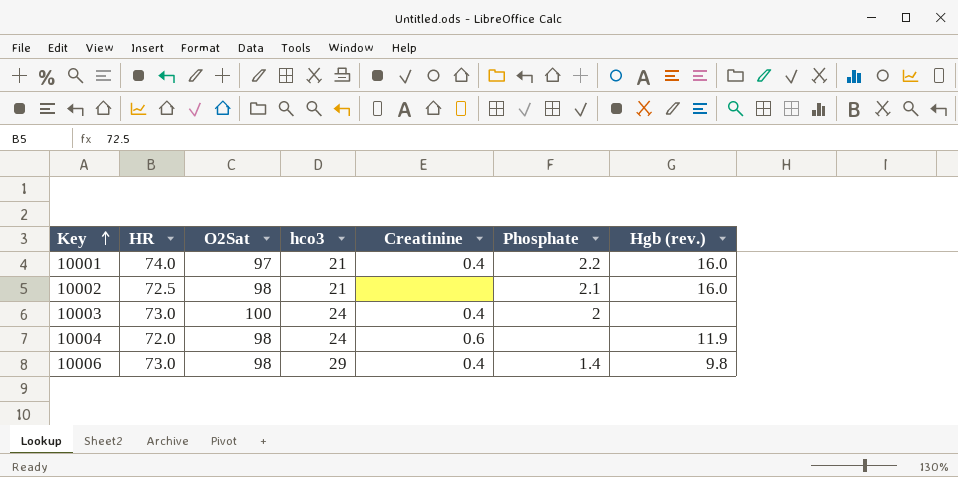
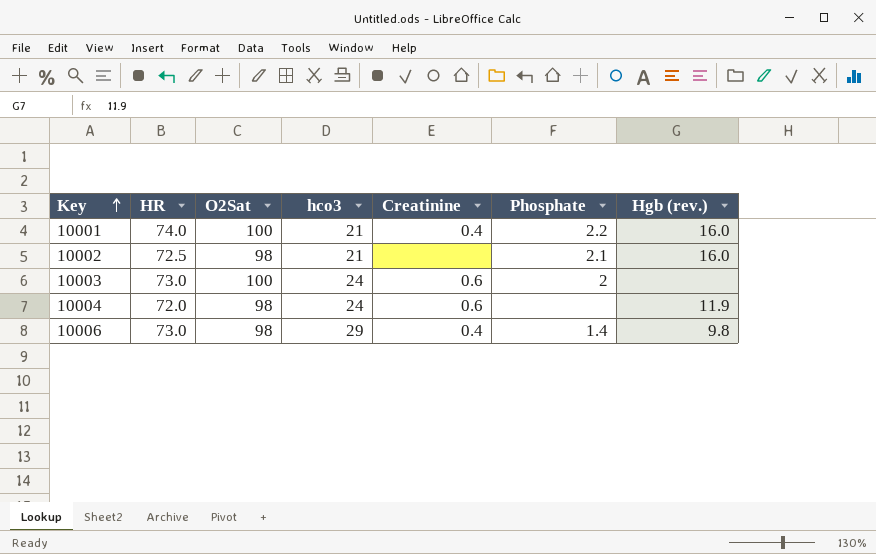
10001 | O2Sat: 97 -> 100
10003 | Creatinine: 0.4 -> 0.6

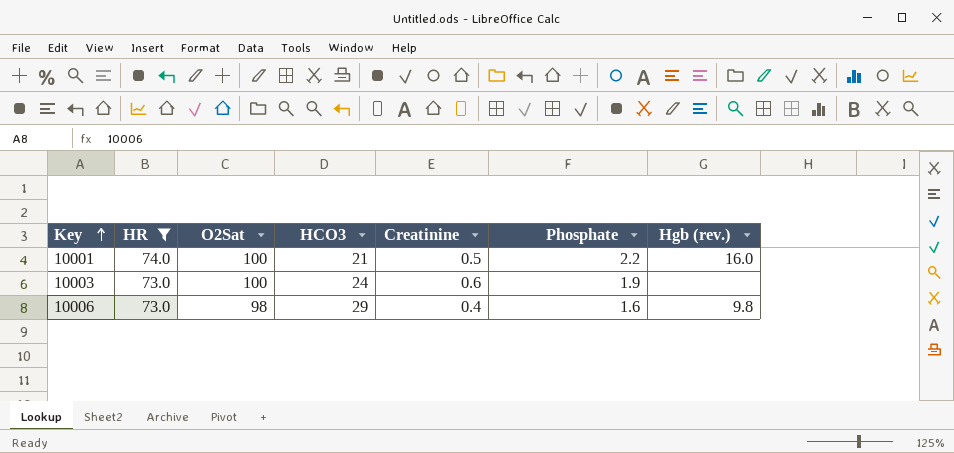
filter: none -> HR >= 73.0
column name: hco3 -> HCO3
10001 | Creatinine: 0.4 -> 0.5
10003 | Phosphate: 2 -> 1.9
10006 | Phosphate: 1.4 -> 1.6

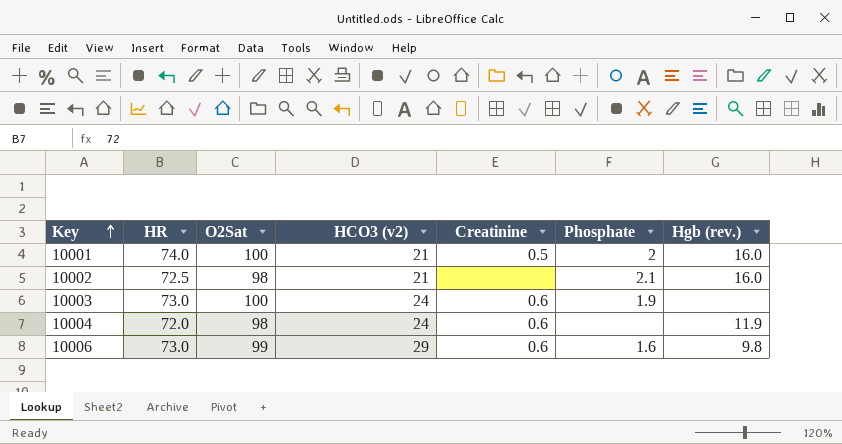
filter: HR >= 73.0 -> none
column name: HCO3 -> HCO3 (v2)
10001 | Phosphate: 2.2 -> 2
10006 | O2Sat: 98 -> 99
10006 | Creatinine: 0.4 -> 0.6

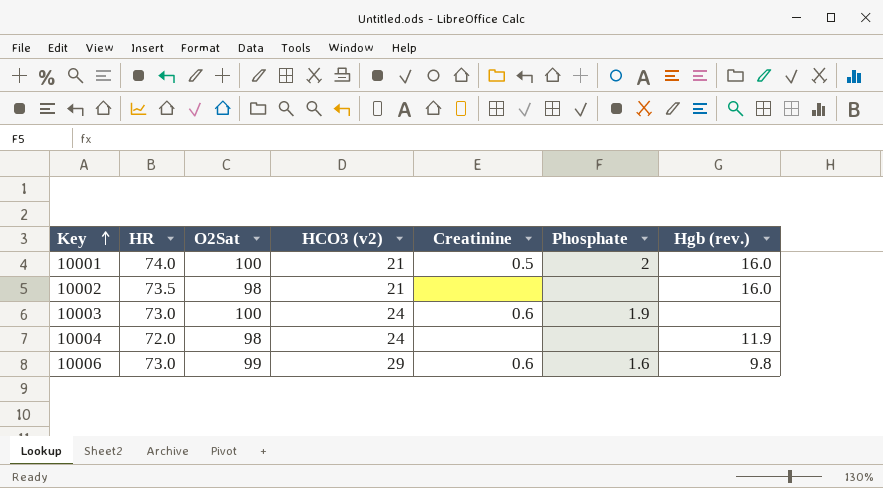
10002 | HR: 72.5 -> 73.5
10002 | Phosphate: 2.1 -> none
10004 | Creatinine: 0.6 -> none

